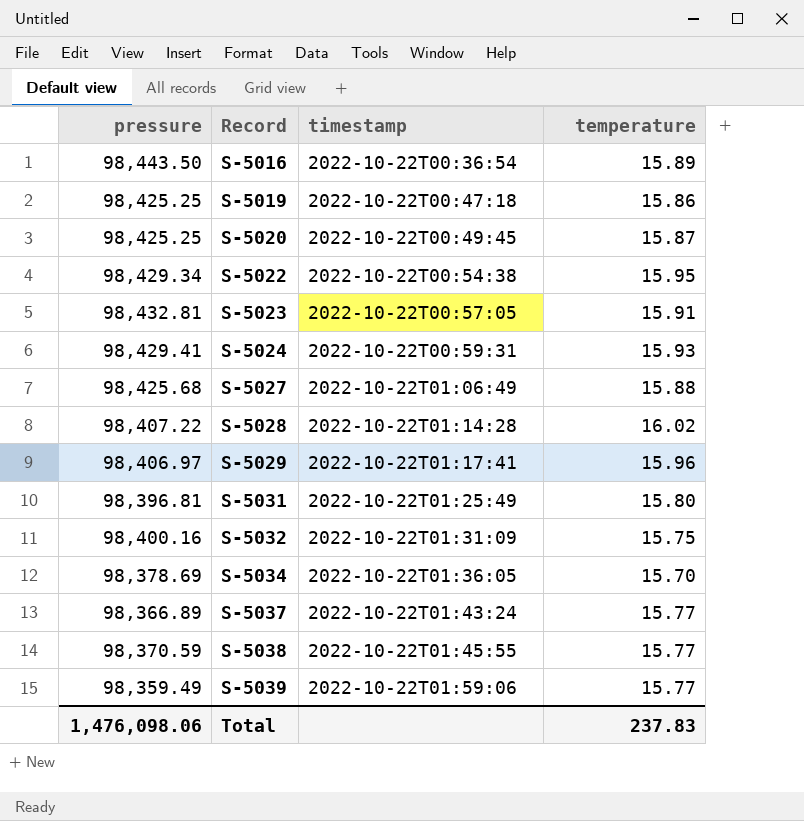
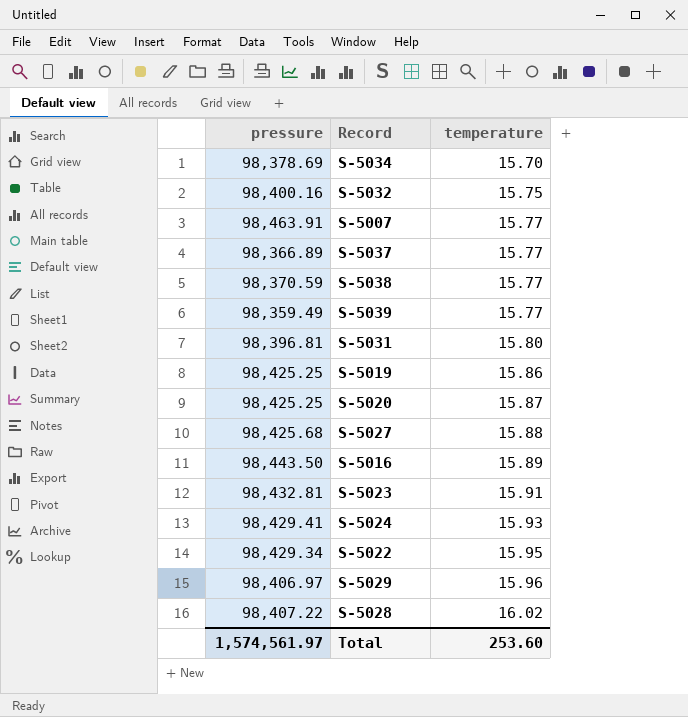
row order: Record ascending -> temperature ascending
column timestamp | position: 3 -> none
row S-5007: none -> 98,463.91 | 15.77
Total | pressure: 1,476,098.06 -> 1,574,561.97
Total | temperature: 237.83 -> 253.60

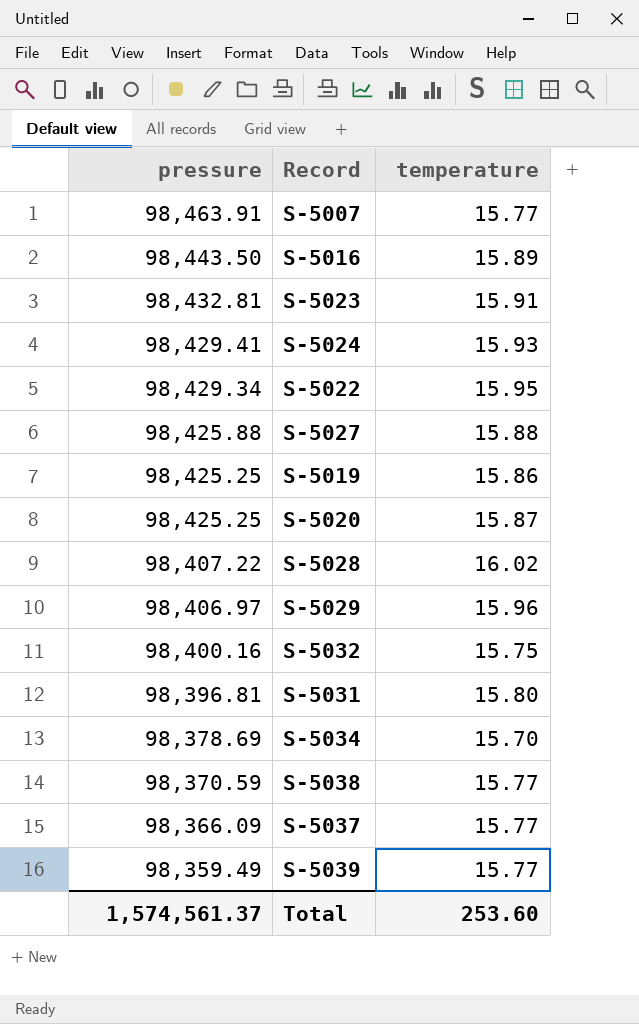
row order: temperature ascending -> pressure descending
S-5027 | pressure: 98,425.68 -> 98,425.88
S-5037 | pressure: 98,366.89 -> 98,366.09
Total | pressure: 1,574,561.97 -> 1,574,561.37

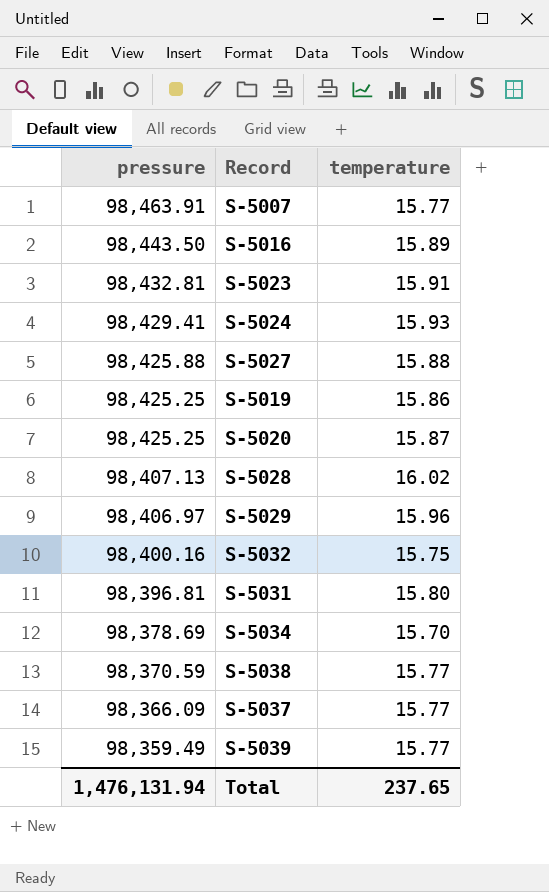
row S-5022: 98,429.34 | 15.95 -> none
S-5028 | pressure: 98,407.22 -> 98,407.13
Total | pressure: 1,574,561.37 -> 1,476,131.94
Total | temperature: 253.60 -> 237.65

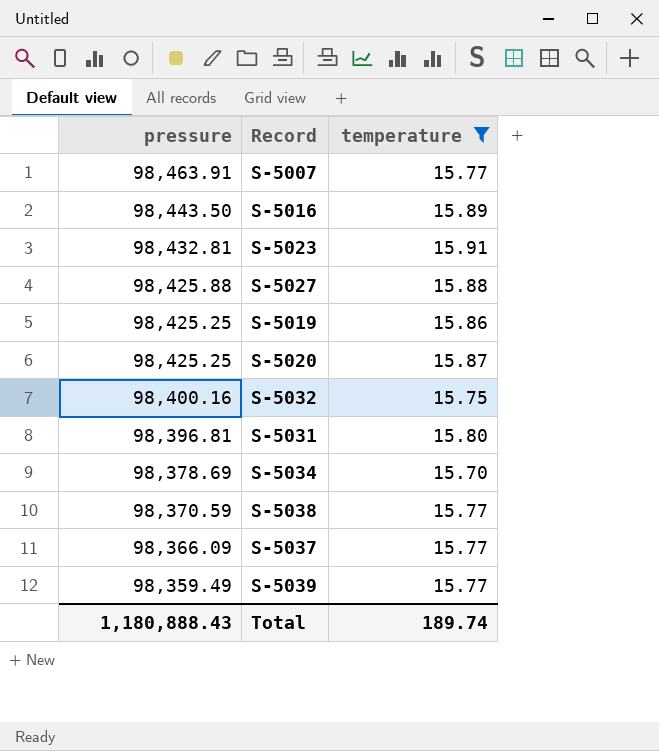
filter: none -> temperature <= 15.91
Total | pressure: 1,476,131.94 -> 1,180,888.43
Total | temperature: 237.65 -> 189.74

